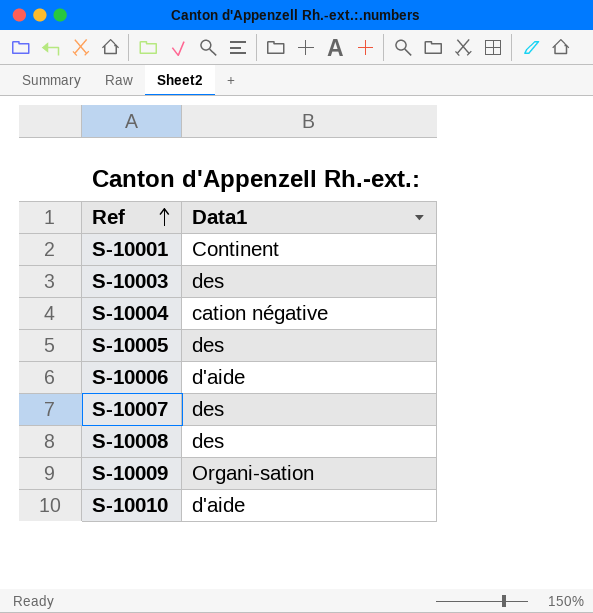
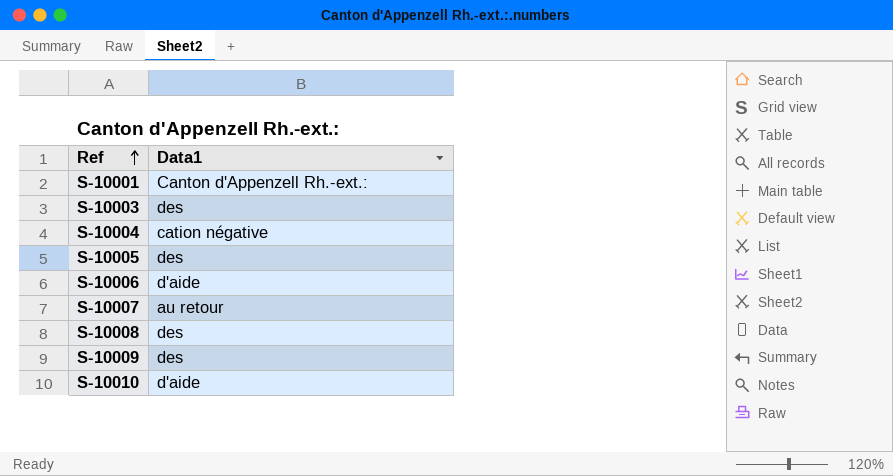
S-10001 | Data1: Continent -> Canton d'Appenzell Rh.-ext.:
S-10007 | Data1: des -> au retour
S-10009 | Data1: Organi-sation -> des

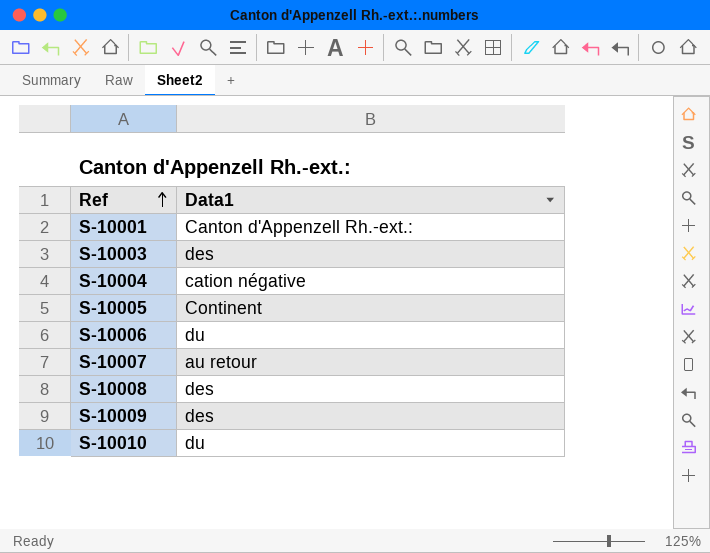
S-10005 | Data1: des -> Continent
S-10006 | Data1: d'aide -> du
S-10010 | Data1: d'aide -> du

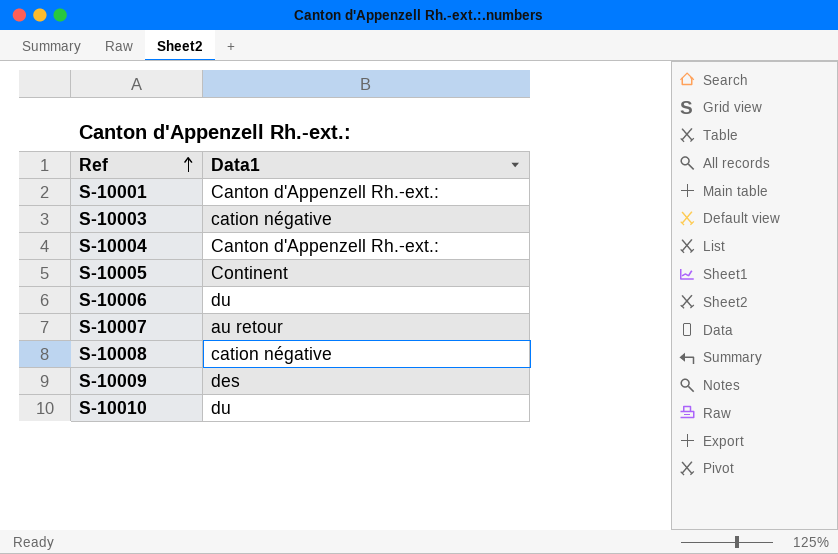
S-10003 | Data1: des -> cation négative
S-10004 | Data1: cation négative -> Canton d'Appenzell Rh.-ext.:
S-10008 | Data1: des -> cation négative

